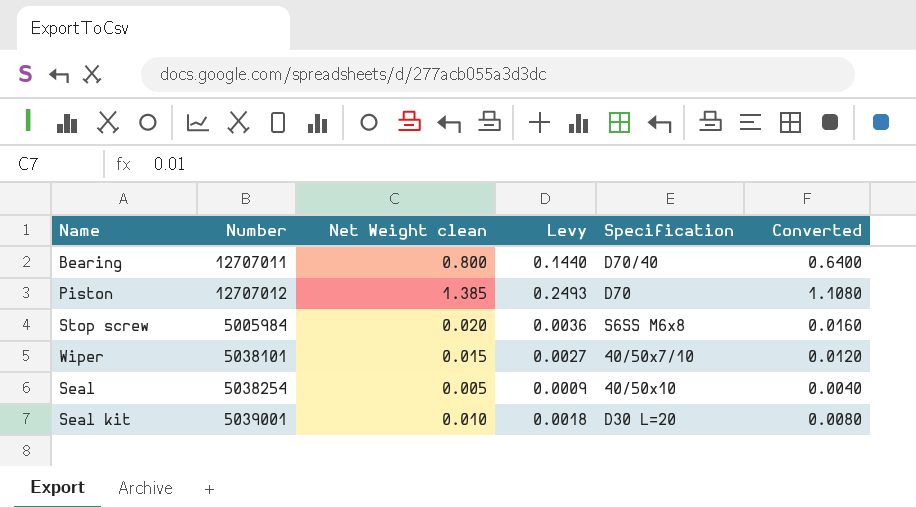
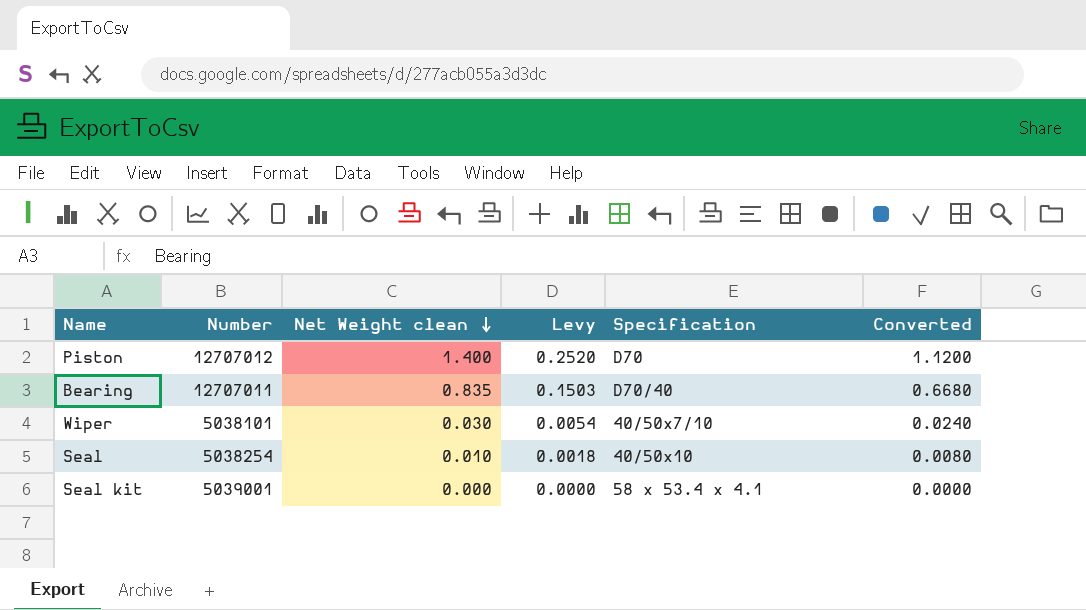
row order: none -> Net Weight clean descending
row Stop screw: 5005984 | 0.020 | 0.0036 | S6SS M6x8 | 0.0160 -> none
Piston | Net Weight clean: 1.385 -> 1.400
Piston | Levy: 0.2493 -> 0.2520
Piston | Converted: 1.1080 -> 1.1200
Bearing | Net Weight clean: 0.800 -> 0.835
Bearing | Levy: 0.1440 -> 0.1503
Bearing | Converted: 0.6400 -> 0.6680
Wiper | Net Weight clean: 0.015 -> 0.030
Wiper | Levy: 0.0027 -> 0.0054
Wiper | Converted: 0.0120 -> 0.0240
Seal | Net Weight clean: 0.005 -> 0.010
Seal | Levy: 0.0009 -> 0.0018
Seal | Converted: 0.0040 -> 0.0080
Seal kit | Net Weight clean: 0.010 -> 0.000
Seal kit | Levy: 0.0018 -> 0.0000
Seal kit | Specification: D30 L=20 -> 58 x 53.4 x 4.1
Seal kit | Converted: 0.0080 -> 0.0000

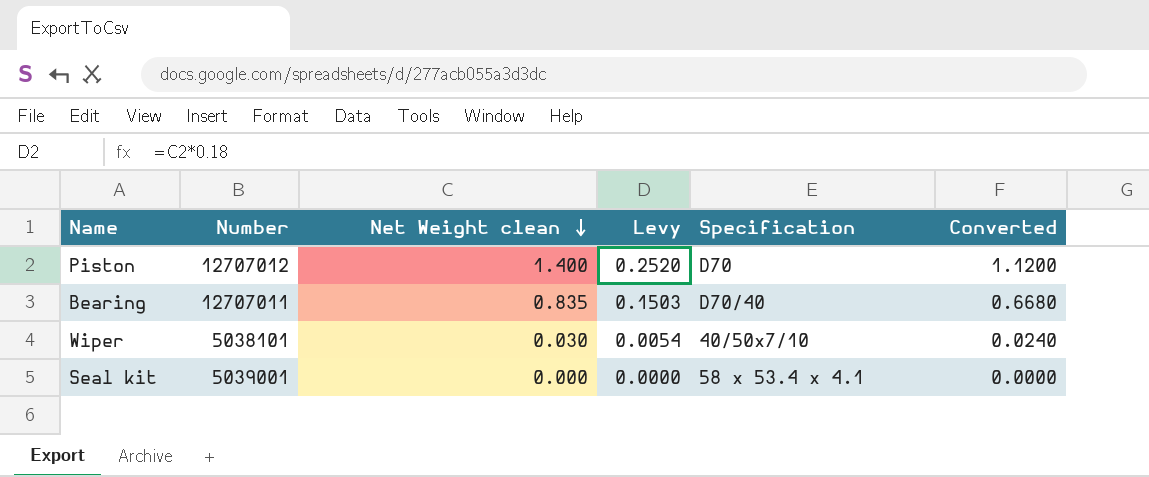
row Seal: 5038254 | 0.010 | 0.0018 | 40/50x10 | 0.0080 -> none

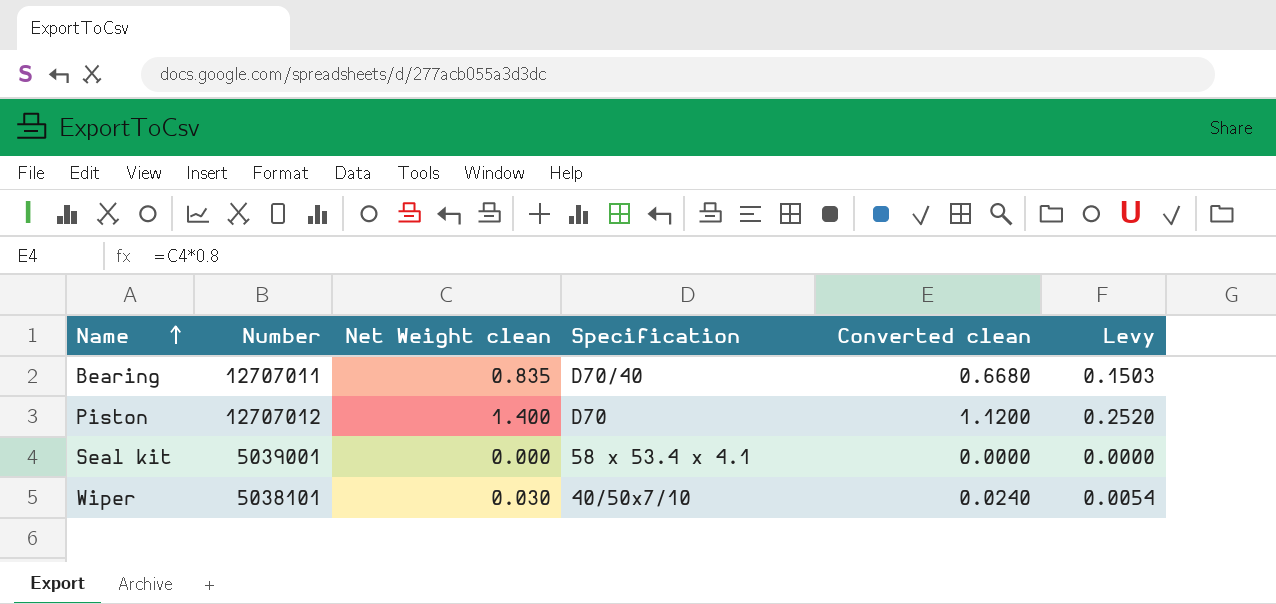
row order: Net Weight clean descending -> Name ascending
column name: Converted -> Converted clean
column Levy | position: 4 -> 6

